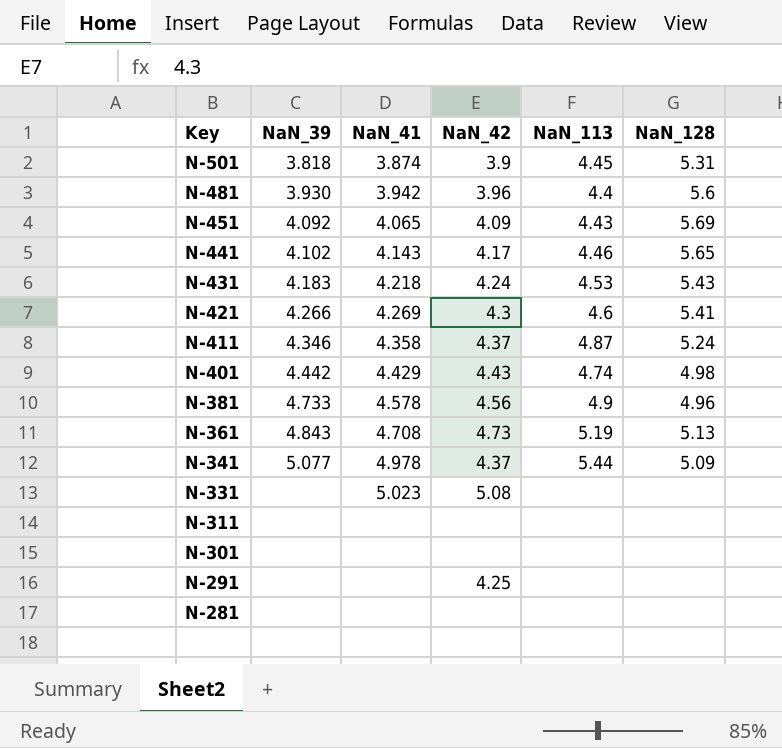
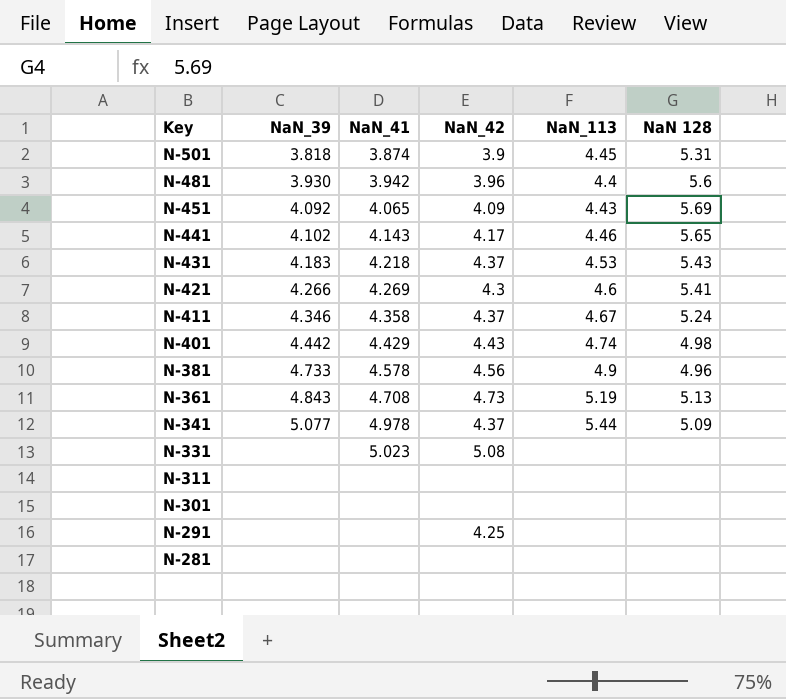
column name: NaN_128 -> NaN 128
N-431 | NaN_42: 4.24 -> 4.37
N-411 | NaN_113: 4.87 -> 4.67

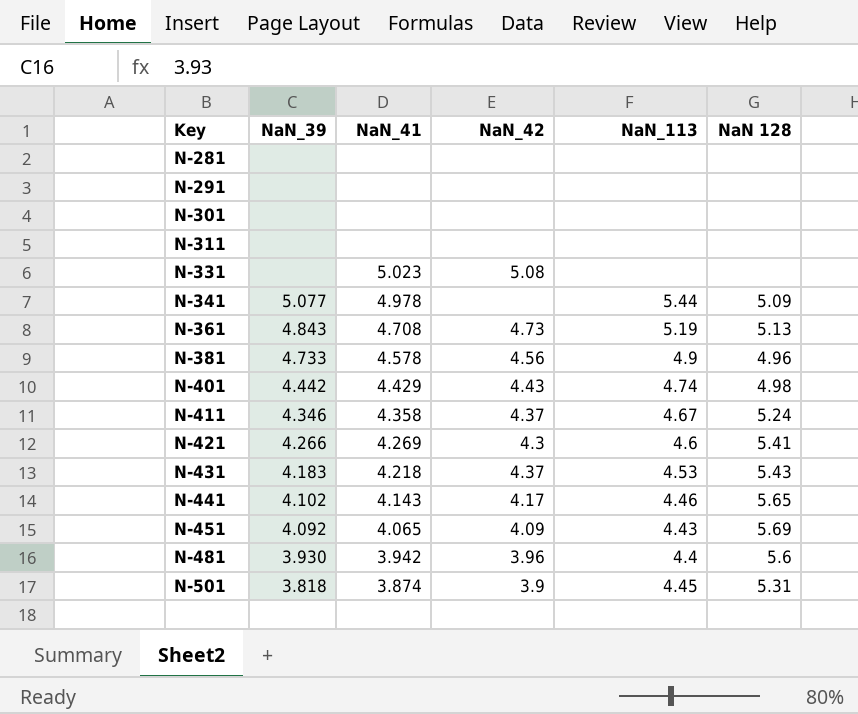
row order: Key descending -> Key ascending
N-291 | NaN_42: 4.25 -> none
N-341 | NaN_42: 4.37 -> none

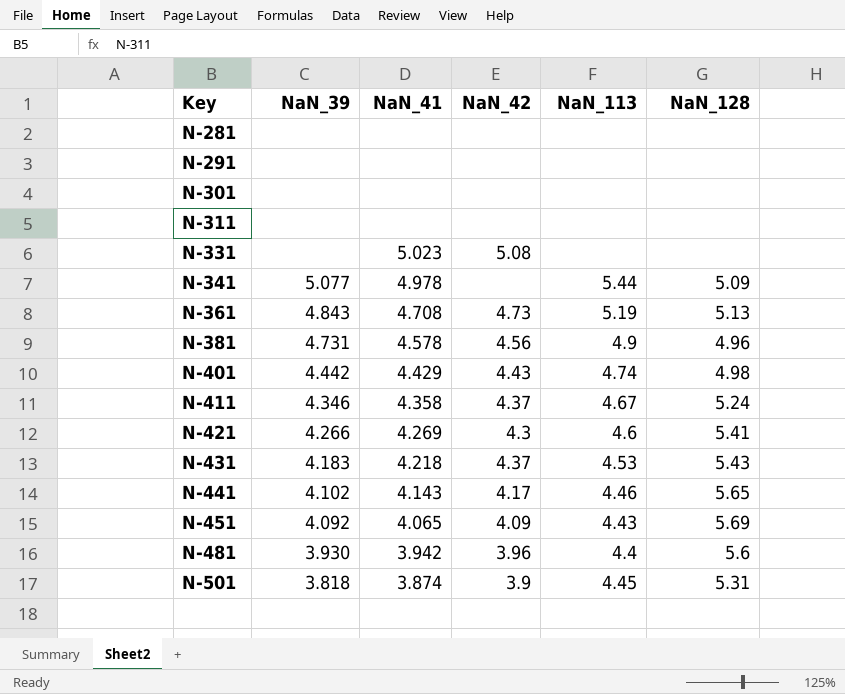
column name: NaN 128 -> NaN_128
N-381 | NaN_39: 4.733 -> 4.731

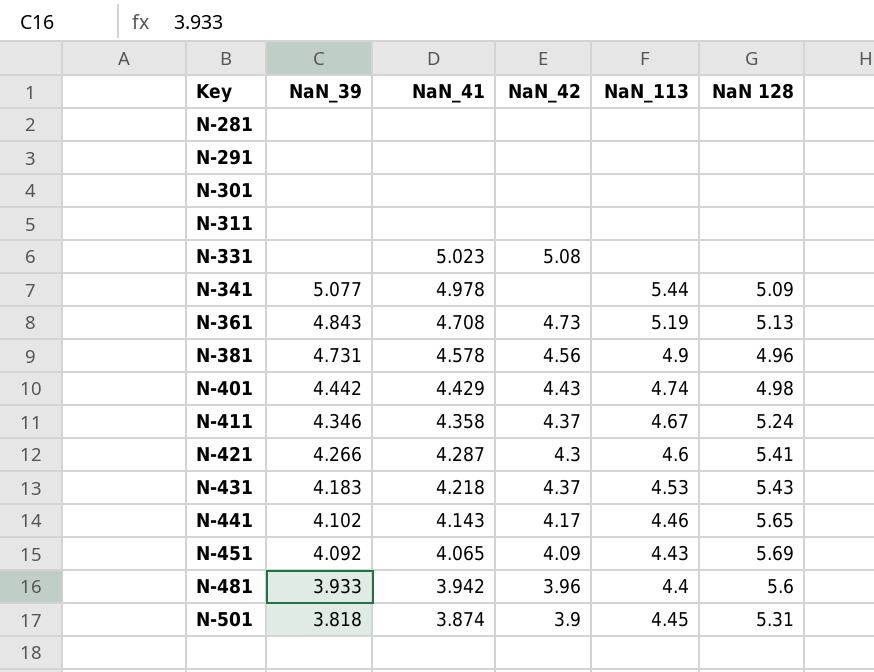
column name: NaN_128 -> NaN 128
N-421 | NaN_41: 4.269 -> 4.287
N-481 | NaN_39: 3.930 -> 3.933

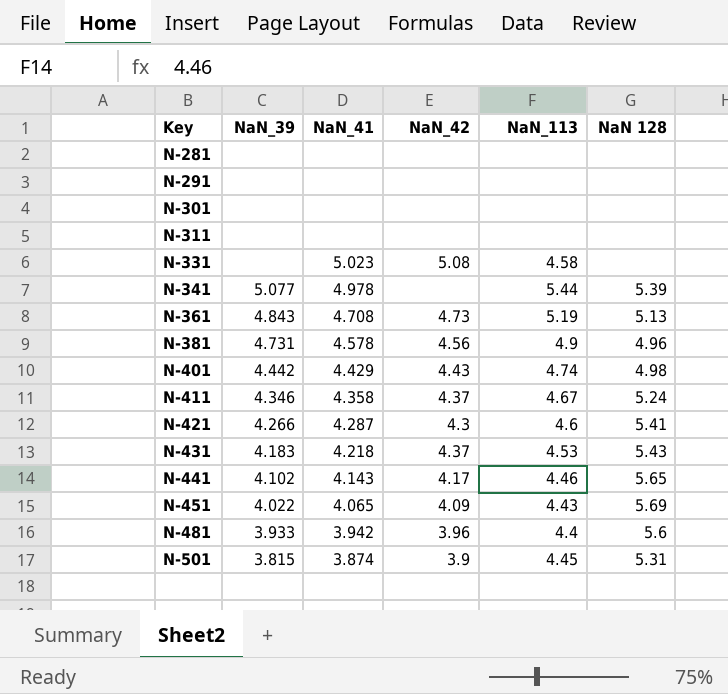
N-331 | NaN_113: none -> 4.58
N-341 | NaN 128: 5.09 -> 5.39
N-451 | NaN_39: 4.092 -> 4.022
N-501 | NaN_39: 3.818 -> 3.815

